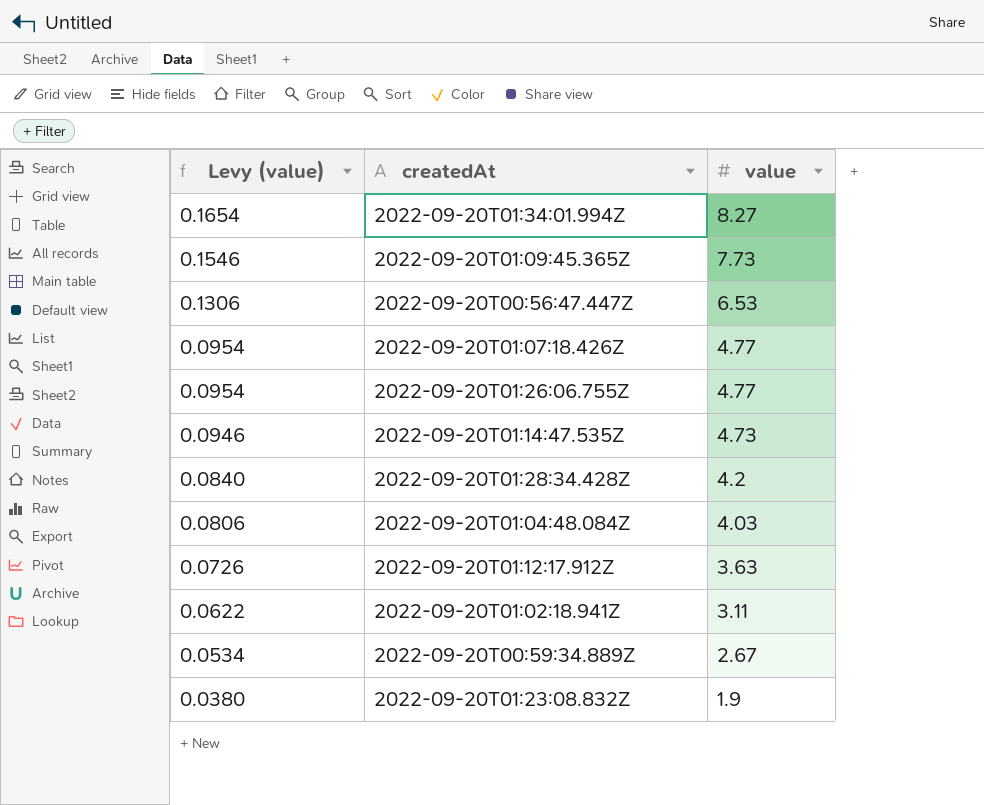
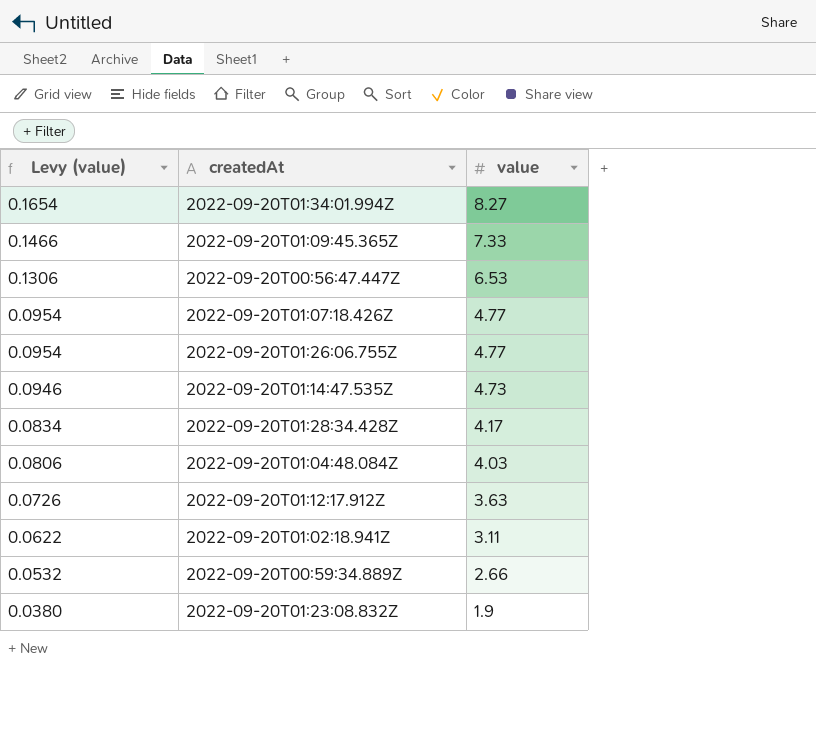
2022-09-20T01:09:45.365Z | Levy (value): 0.1546 -> 0.1466
2022-09-20T01:09:45.365Z | value: 7.73 -> 7.33
2022-09-20T01:28:34.428Z | Levy (value): 0.0840 -> 0.0834
2022-09-20T01:28:34.428Z | value: 4.2 -> 4.17
2022-09-20T00:59:34.889Z | Levy (value): 0.0534 -> 0.0532
2022-09-20T00:59:34.889Z | value: 2.67 -> 2.66

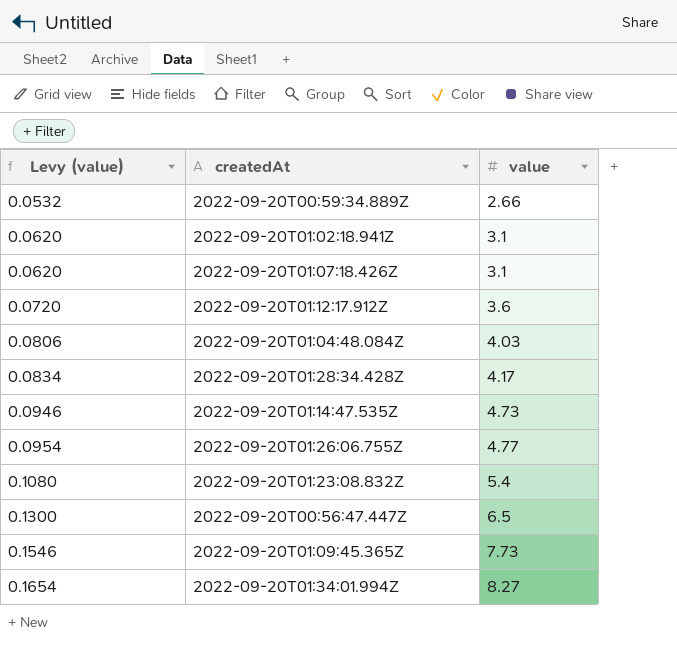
row order: Levy (value) descending -> Levy (value) ascending
2022-09-20T01:02:18.941Z | Levy (value): 0.0622 -> 0.0620
2022-09-20T01:02:18.941Z | value: 3.11 -> 3.1
2022-09-20T01:07:18.426Z | Levy (value): 0.0954 -> 0.0620
2022-09-20T01:07:18.426Z | value: 4.77 -> 3.1
2022-09-20T01:12:17.912Z | Levy (value): 0.0726 -> 0.0720
2022-09-20T01:12:17.912Z | value: 3.63 -> 3.6
2022-09-20T01:23:08.832Z | Levy (value): 0.0380 -> 0.1080
2022-09-20T01:23:08.832Z | value: 1.9 -> 5.4
2022-09-20T00:56:47.447Z | Levy (value): 0.1306 -> 0.1300
2022-09-20T00:56:47.447Z | value: 6.53 -> 6.5
2022-09-20T01:09:45.365Z | Levy (value): 0.1466 -> 0.1546
2022-09-20T01:09:45.365Z | value: 7.33 -> 7.73

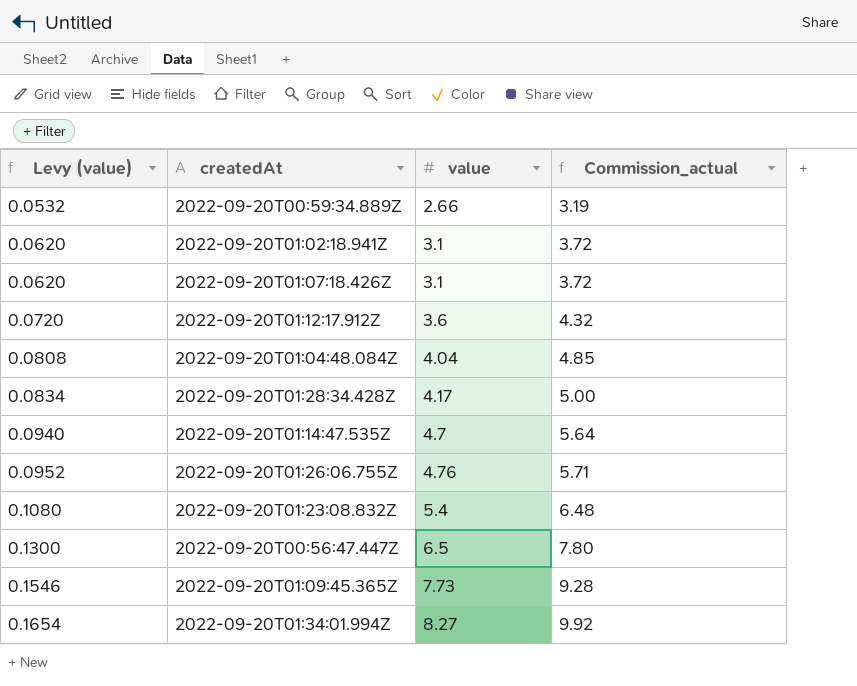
column Commission_actual | formula: none -> [value] * 1.2
2022-09-20T01:04:48.084Z | Levy (value): 0.0806 -> 0.0808
2022-09-20T01:04:48.084Z | value: 4.03 -> 4.04
2022-09-20T01:14:47.535Z | Levy (value): 0.0946 -> 0.0940
2022-09-20T01:14:47.535Z | value: 4.73 -> 4.7
2022-09-20T01:26:06.755Z | Levy (value): 0.0954 -> 0.0952
2022-09-20T01:26:06.755Z | value: 4.77 -> 4.76

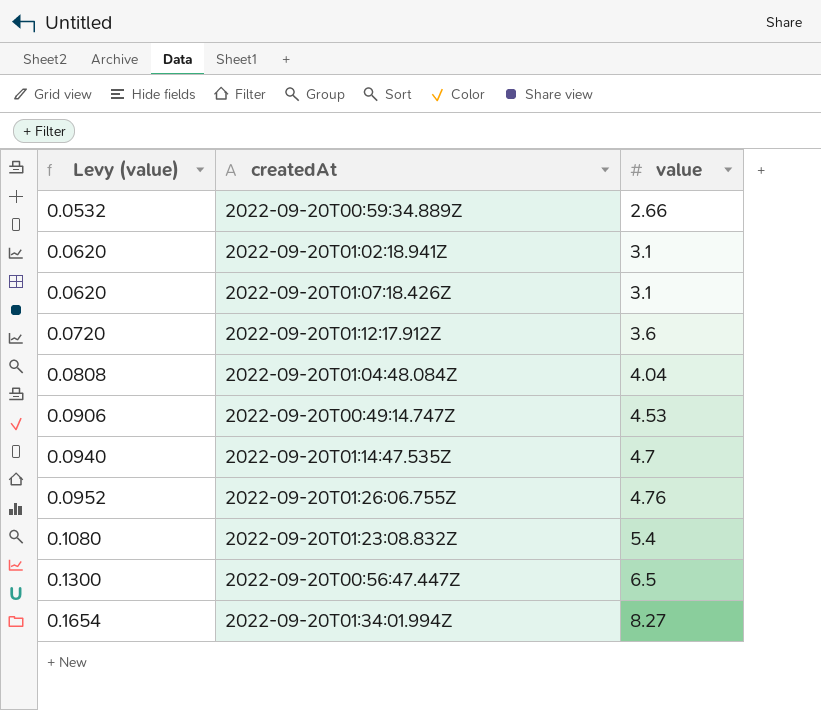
column Commission_actual | formula: [value] * 1.2 -> none
row 2022-09-20T01:28:34.428Z: 0.0834 | 4.17 | 5.00 -> none
row 2022-09-20T01:09:45.365Z: 0.1546 | 7.73 | 9.28 -> none
row 2022-09-20T00:49:14.747Z: none -> 0.0906 | 4.53

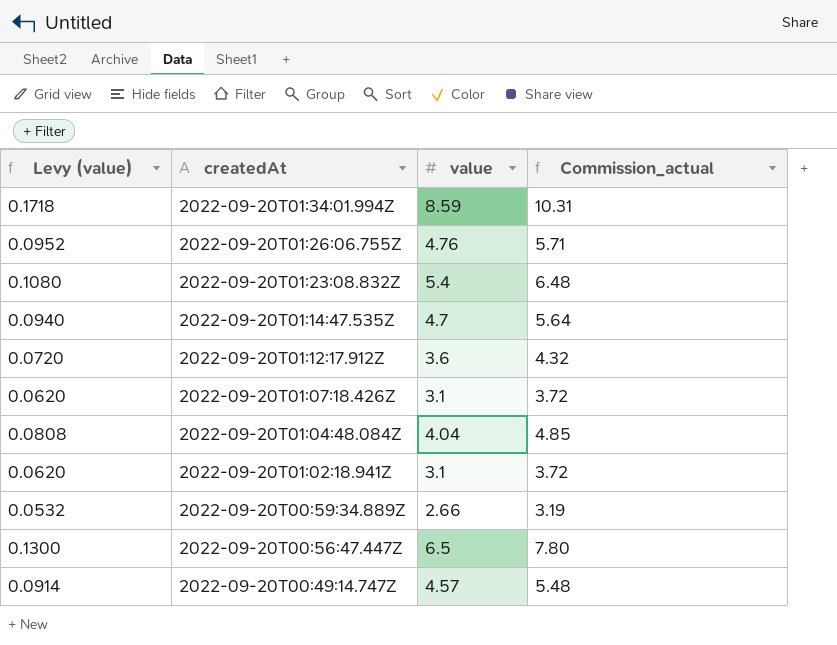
row order: Levy (value) ascending -> createdAt descending
column Commission_actual | formula: none -> [value] * 1.2
2022-09-20T01:34:01.994Z | Levy (value): 0.1654 -> 0.1718
2022-09-20T01:34:01.994Z | value: 8.27 -> 8.59
2022-09-20T00:49:14.747Z | Levy (value): 0.0906 -> 0.0914
2022-09-20T00:49:14.747Z | value: 4.53 -> 4.57

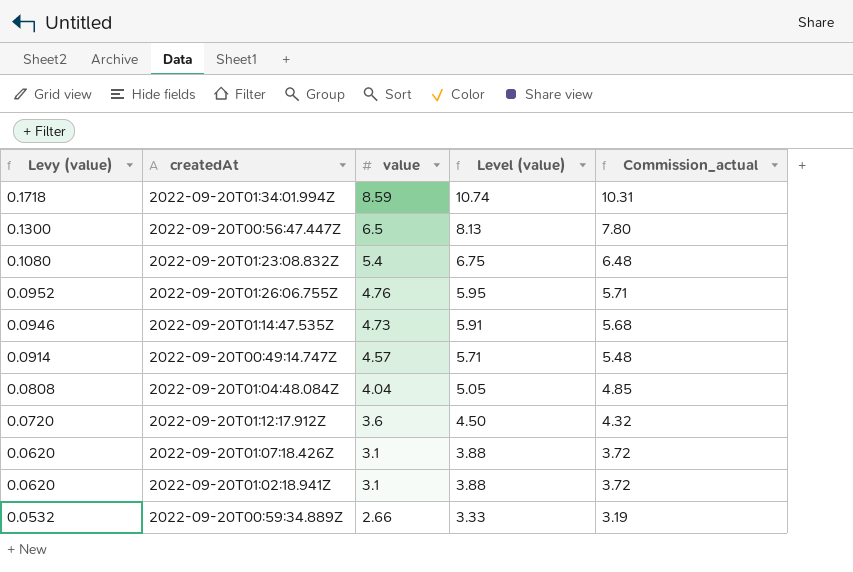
row order: createdAt descending -> Levy (value) descending
column Level (value) | formula: none -> [value] * 1.25
2022-09-20T01:14:47.535Z | Levy (value): 0.0940 -> 0.0946
2022-09-20T01:14:47.535Z | value: 4.7 -> 4.73
2022-09-20T01:14:47.535Z | Commission_actual: 5.64 -> 5.68

